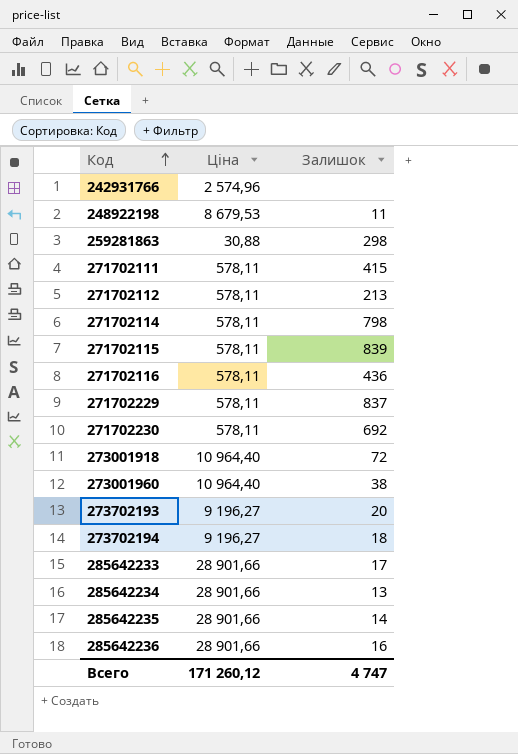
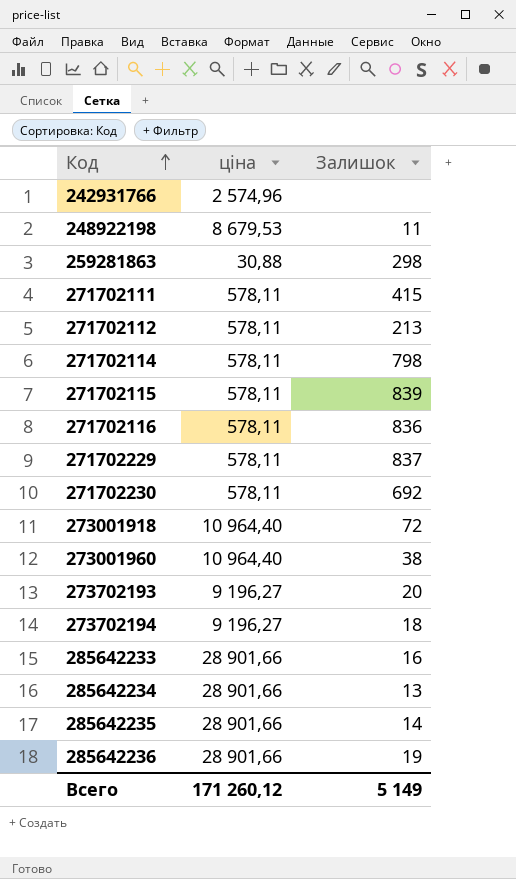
column name: Ціна -> ціна
271702116 | Залишок: 436 -> 836
285642233 | Залишок: 17 -> 16
285642236 | Залишок: 16 -> 19
Всего | Залишок: 4 747 -> 5 149

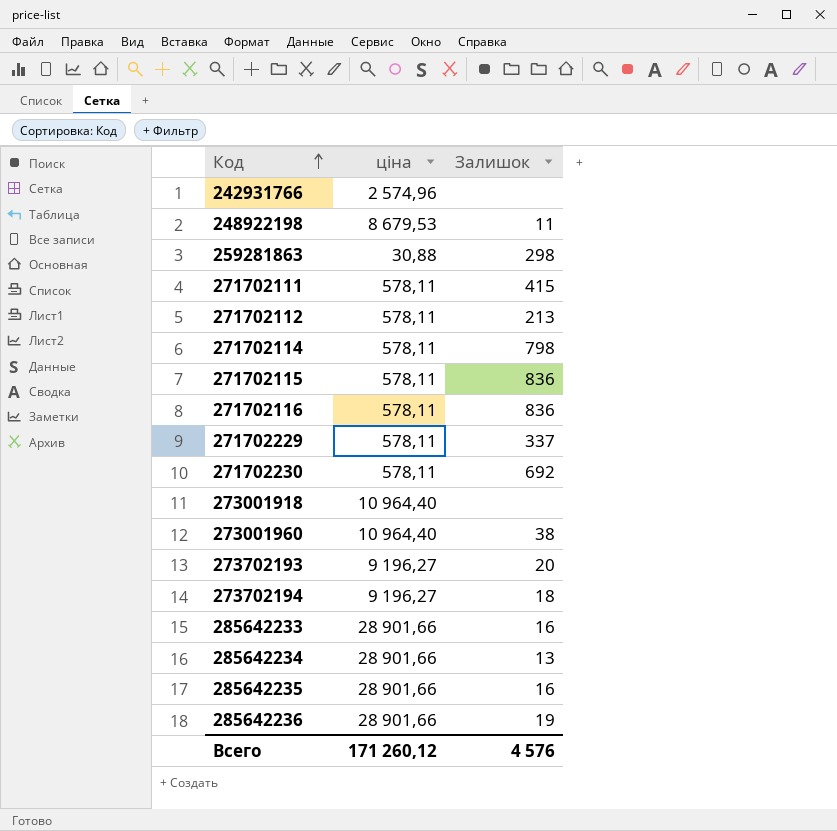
271702115 | Залишок: 839 -> 836
271702229 | Залишок: 837 -> 337
273001918 | Залишок: 72 -> none
285642235 | Залишок: 14 -> 16
Всего | Залишок: 5 149 -> 4 576

